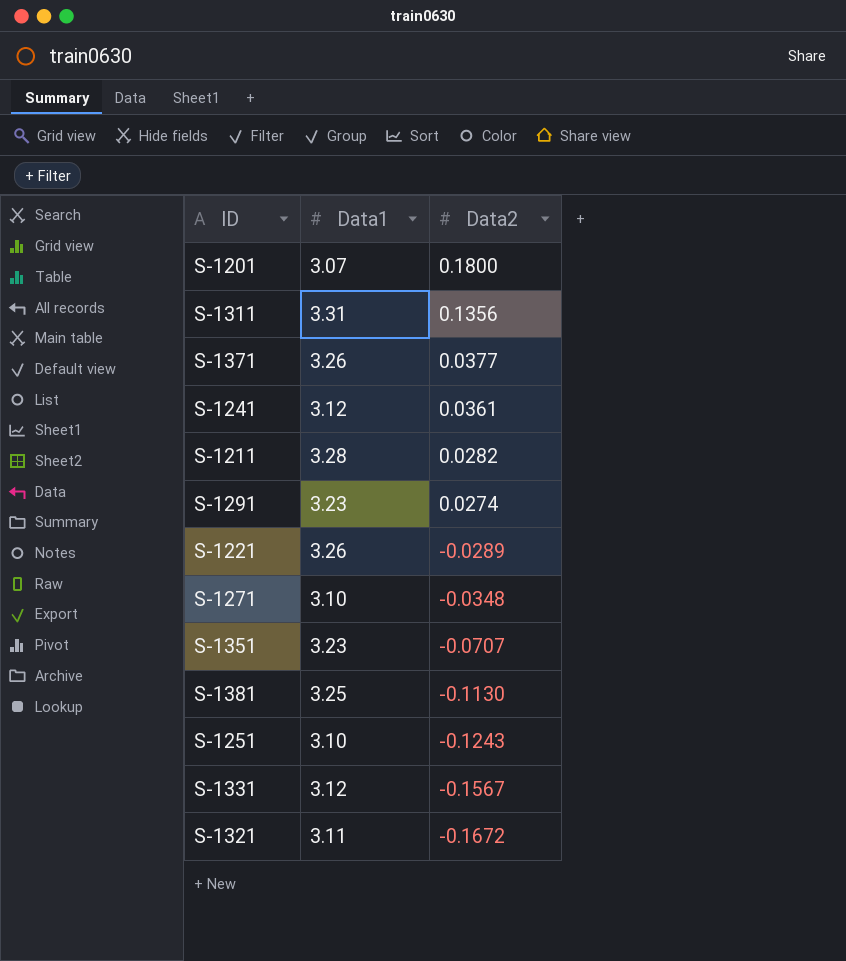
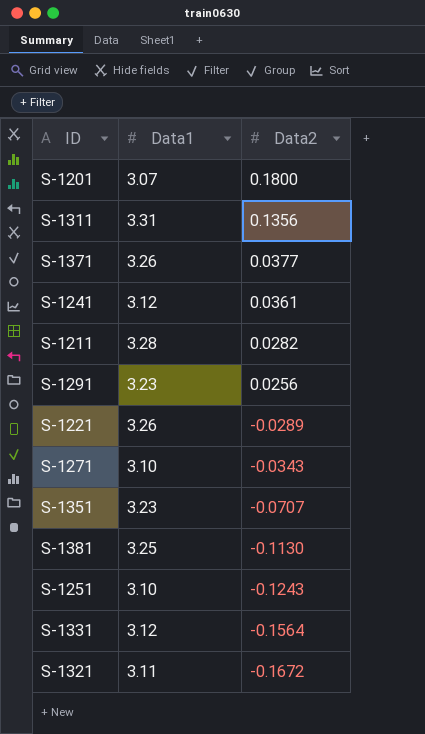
S-1291 | Data2: 0.0274 -> 0.0256
S-1271 | Data2: -0.0348 -> -0.0343
S-1331 | Data2: -0.1567 -> -0.1564

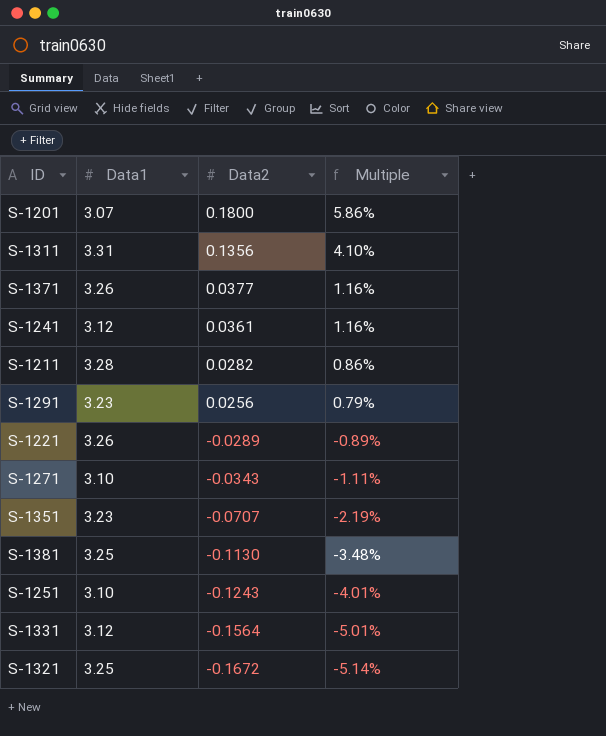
column Multiple | formula: none -> [Data2] / [Data1]
S-1321 | Data1: 3.11 -> 3.25

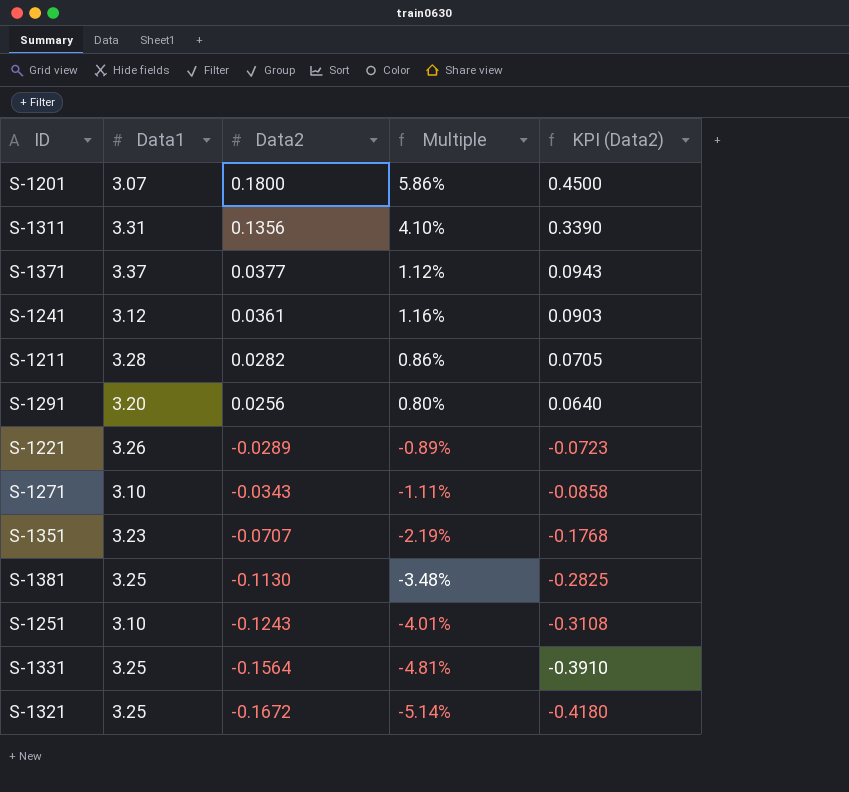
column KPI (Data2) | formula: none -> [Data2] * 2.5
S-1371 | Data1: 3.26 -> 3.37
S-1371 | Multiple: 1.16% -> 1.12%
S-1291 | Data1: 3.23 -> 3.20
S-1291 | Multiple: 0.79% -> 0.80%
S-1331 | Data1: 3.12 -> 3.25
S-1331 | Multiple: -5.01% -> -4.81%

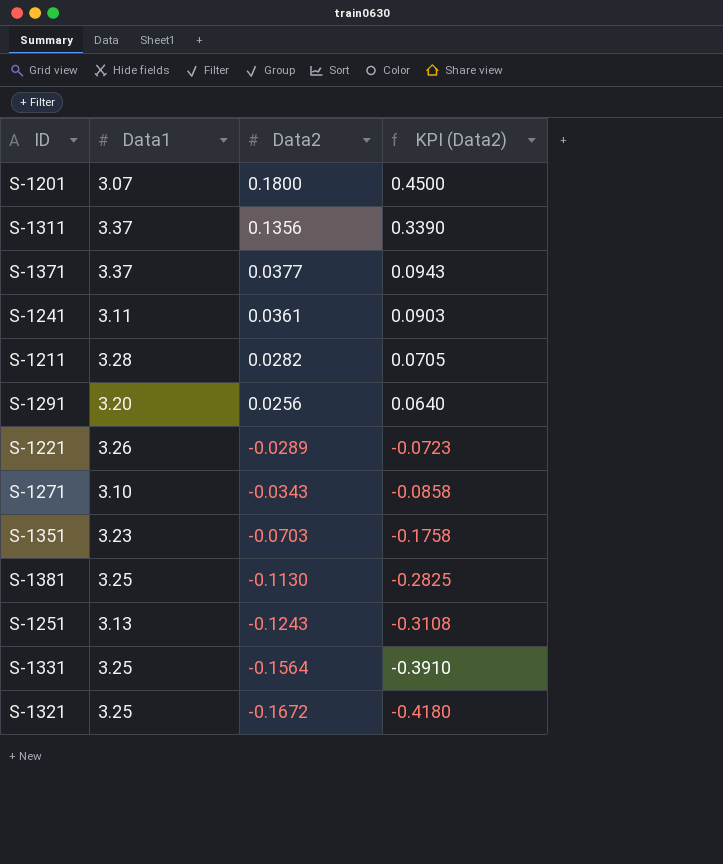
column Multiple | formula: [Data2] / [Data1] -> none
S-1311 | Data1: 3.31 -> 3.37
S-1241 | Data1: 3.12 -> 3.11
S-1351 | Data2: -0.0707 -> -0.0703
S-1351 | KPI (Data2): -0.1768 -> -0.1758
S-1251 | Data1: 3.10 -> 3.13

